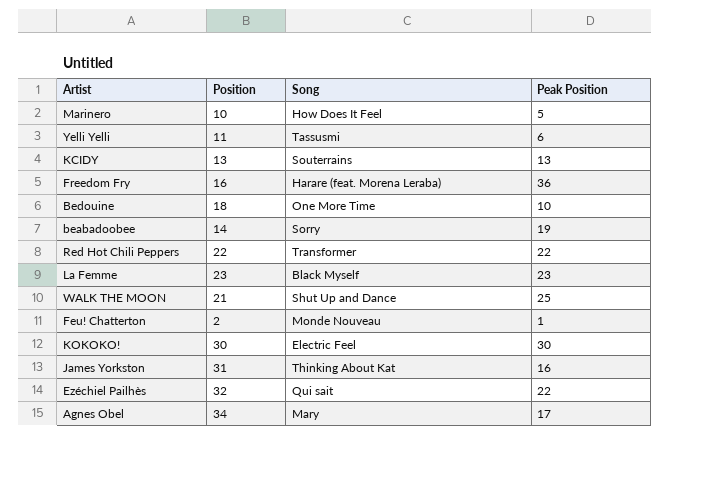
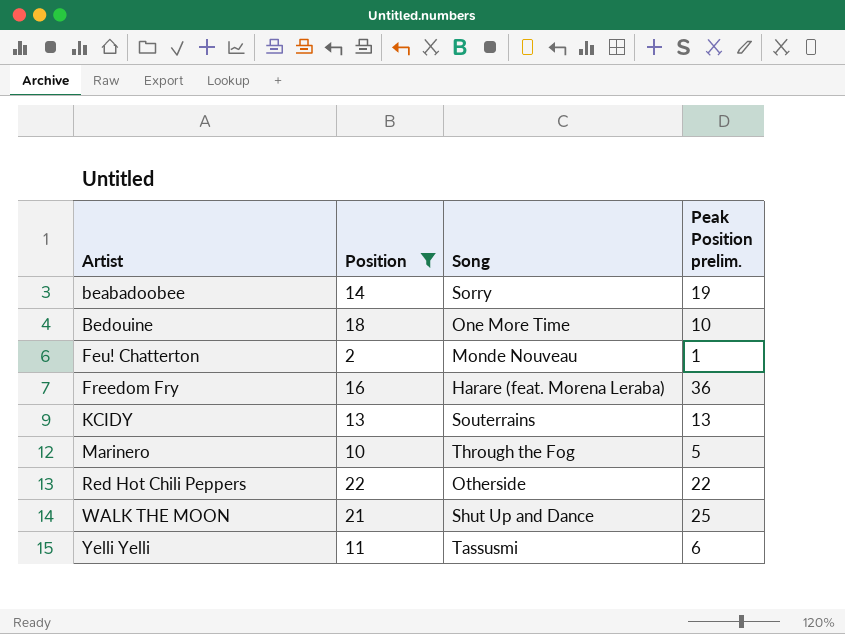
filter: none -> Position <= 22
row order: none -> Artist ascending
column name: Peak Position -> Peak Position prelim.
Marinero | Song: How Does It Feel -> Through the Fog
Red Hot Chili Peppers | Song: Transformer -> Otherside

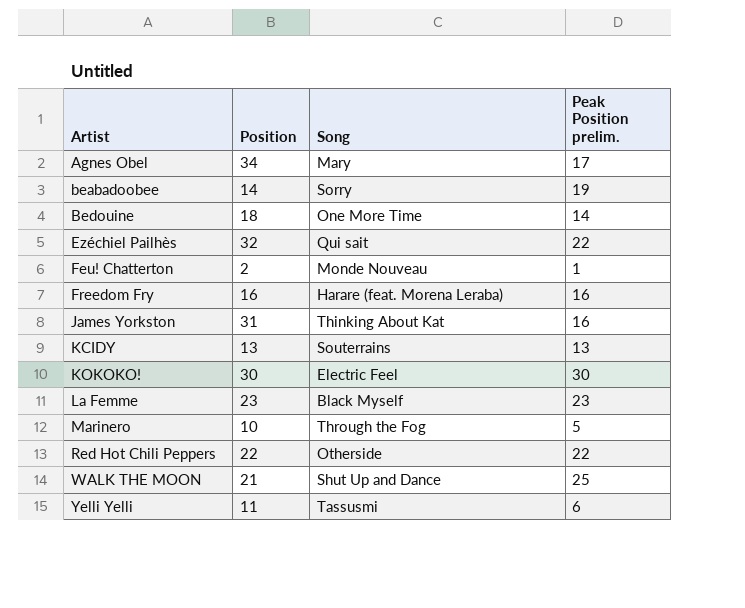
filter: Position <= 22 -> none
Bedouine | Peak Position prelim.: 10 -> 14
Freedom Fry | Peak Position prelim.: 36 -> 16

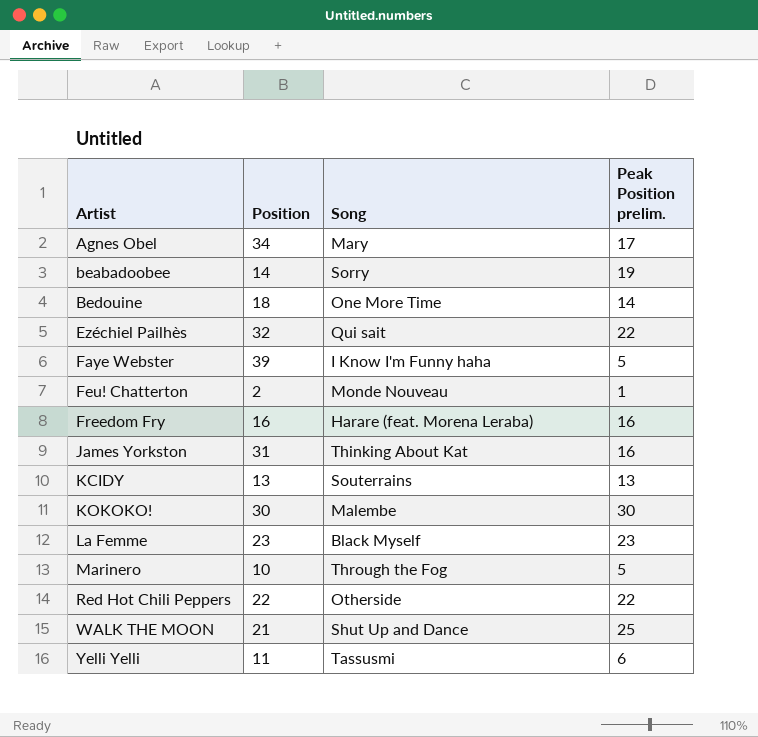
row Faye Webster: none -> 39 | I Know I'm Funny haha | 5
KOKOKO! | Song: Electric Feel -> Malembe

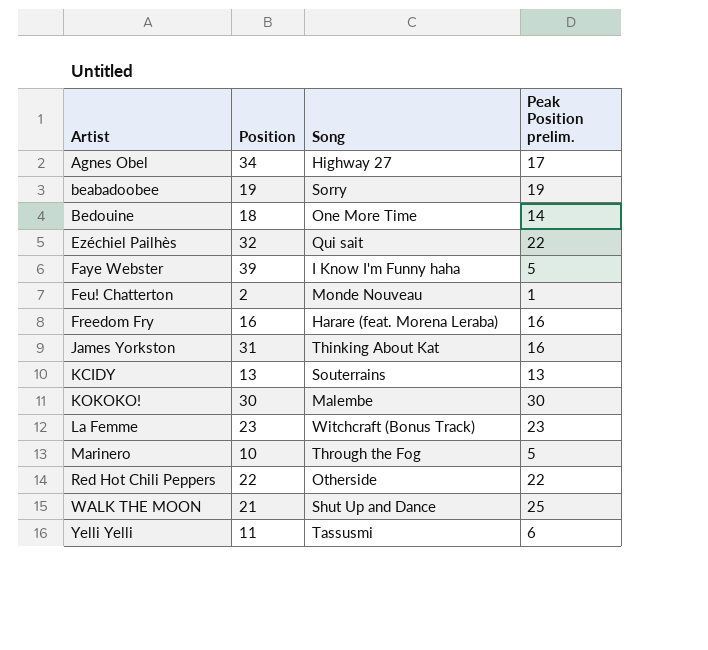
Agnes Obel | Song: Mary -> Highway 27
beabadoobee | Position: 14 -> 19
La Femme | Song: Black Myself -> Witchcraft (Bonus Track)

